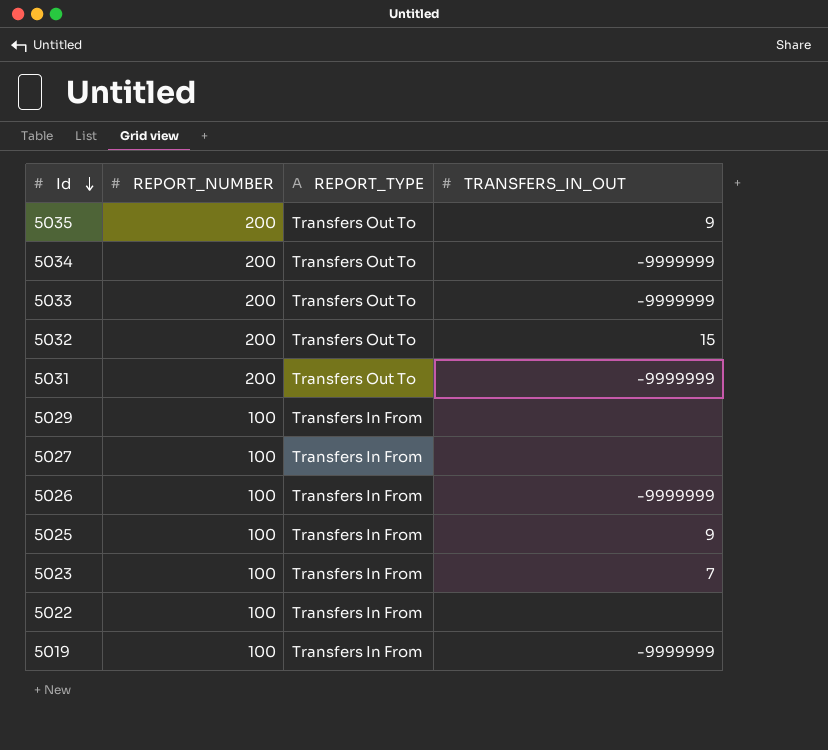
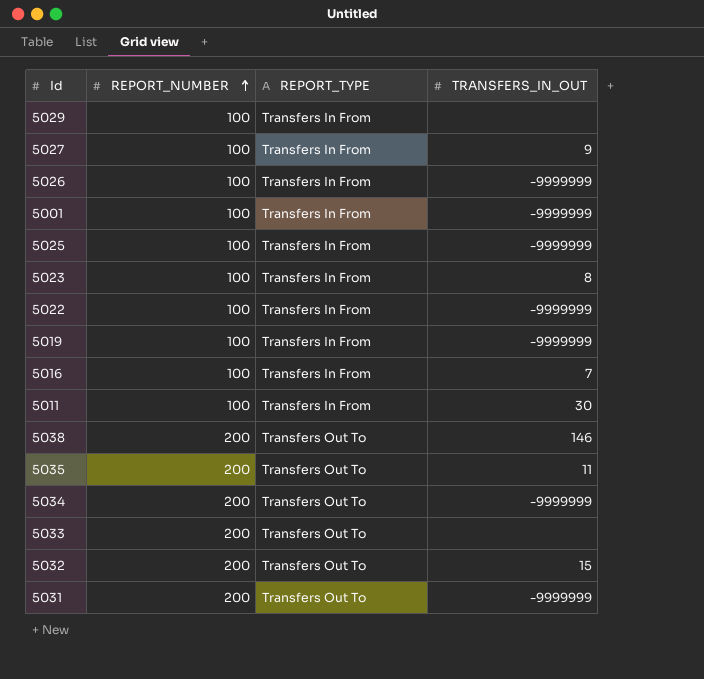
row order: Id descending -> REPORT_NUMBER ascending
5027 | TRANSFERS_IN_OUT: none -> 9
row 5001: none -> 100 | Transfers In From | -9999999
5025 | TRANSFERS_IN_OUT: 9 -> -9999999
5023 | TRANSFERS_IN_OUT: 7 -> 8
5022 | TRANSFERS_IN_OUT: none -> -9999999
row 5016: none -> 100 | Transfers In From | 7
row 5011: none -> 100 | Transfers In From | 30
row 5038: none -> 200 | Transfers Out To | 146
5035 | TRANSFERS_IN_OUT: 9 -> 11
5033 | TRANSFERS_IN_OUT: -9999999 -> none

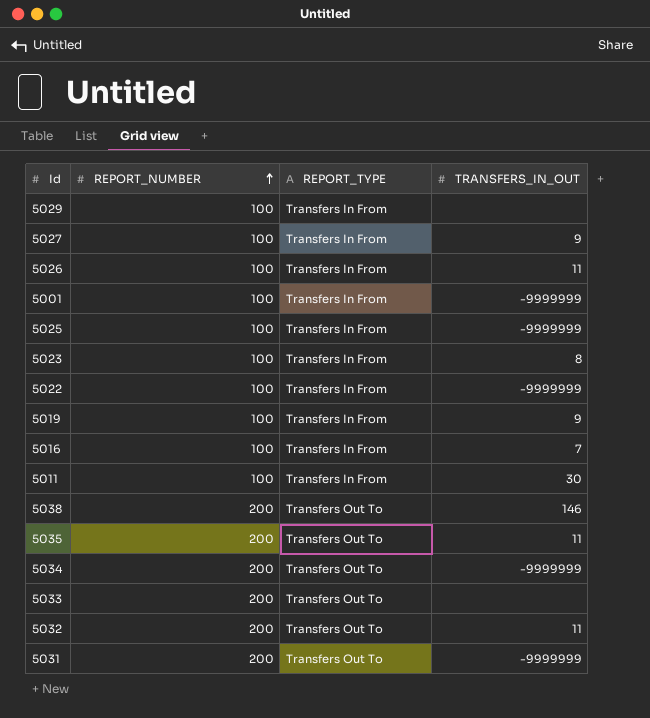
5026 | TRANSFERS_IN_OUT: -9999999 -> 11
5019 | TRANSFERS_IN_OUT: -9999999 -> 9
5032 | TRANSFERS_IN_OUT: 15 -> 11

